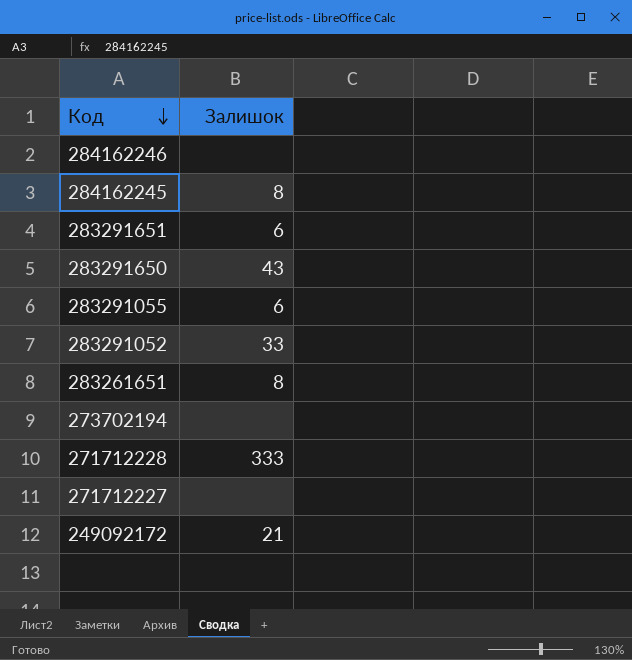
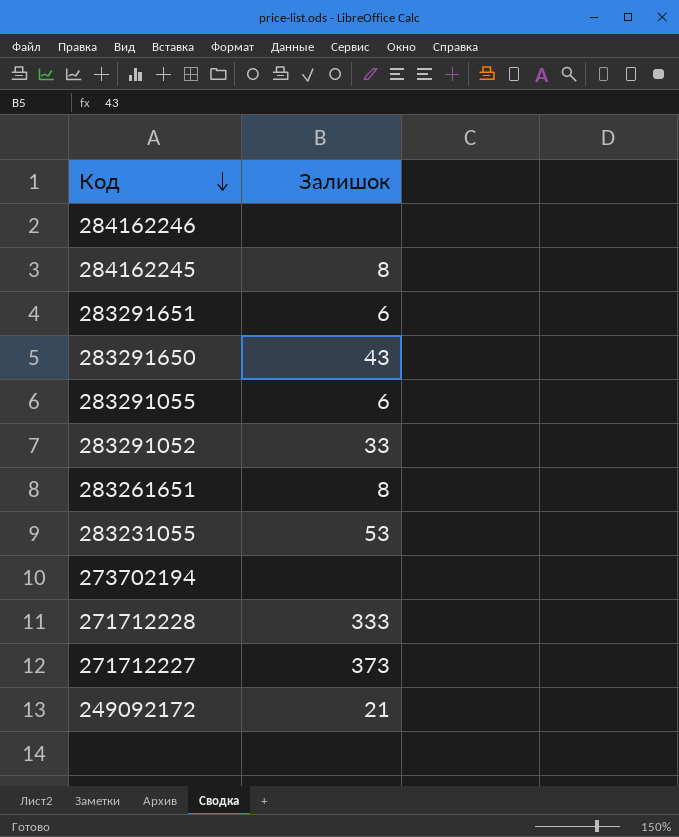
row 283231055: none -> 53
271712227 | Залишок: none -> 373

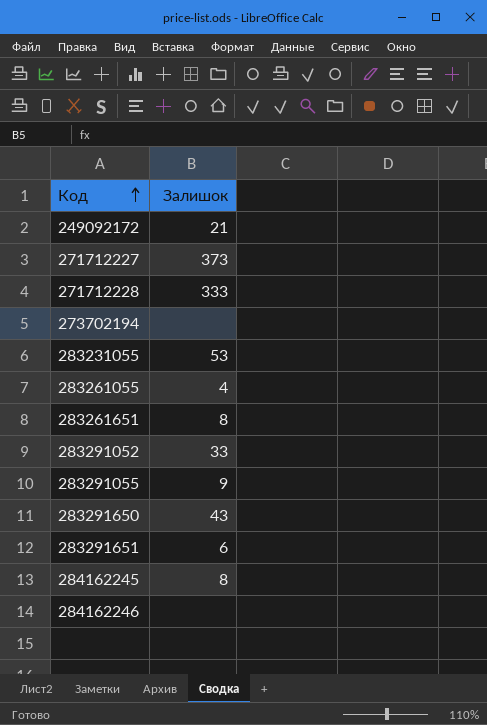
row order: Код descending -> Код ascending
row 283261055: none -> 4
283291055 | Залишок: 6 -> 9

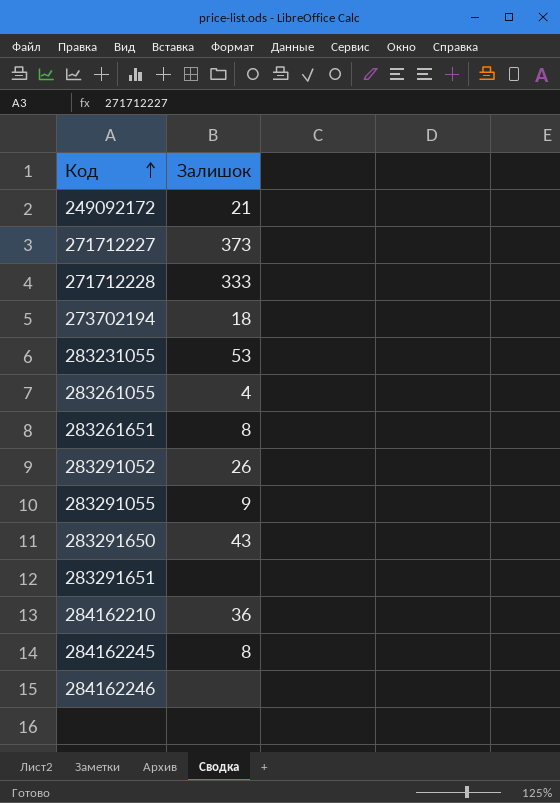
273702194 | Залишок: none -> 18
283291052 | Залишок: 33 -> 26
283291651 | Залишок: 6 -> none
row 284162210: none -> 36

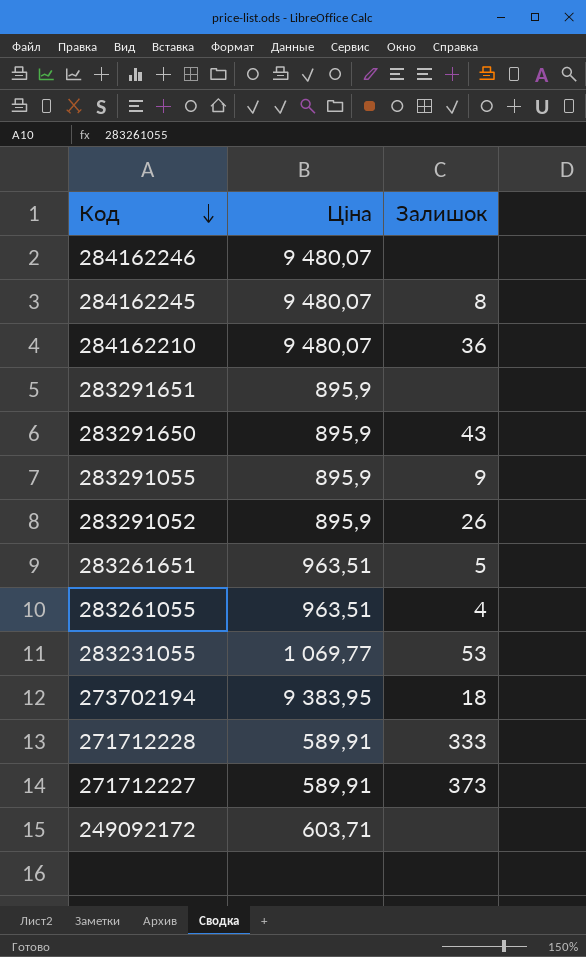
row order: Код ascending -> Код descending
column Ціна | position: none -> 2
283261651 | Залишок: 8 -> 5
249092172 | Залишок: 21 -> none

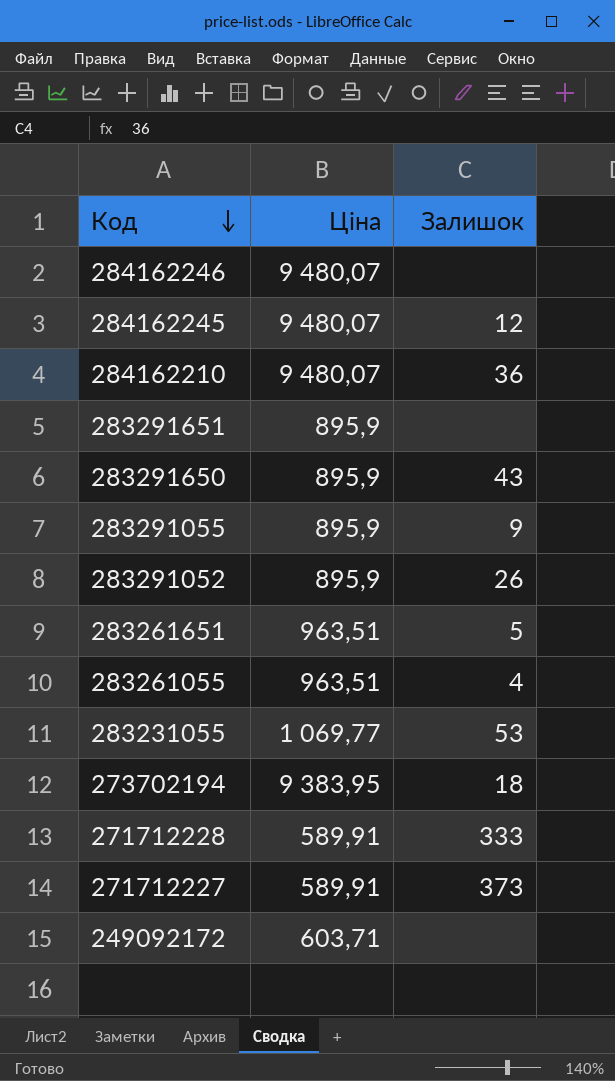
284162245 | Залишок: 8 -> 12

